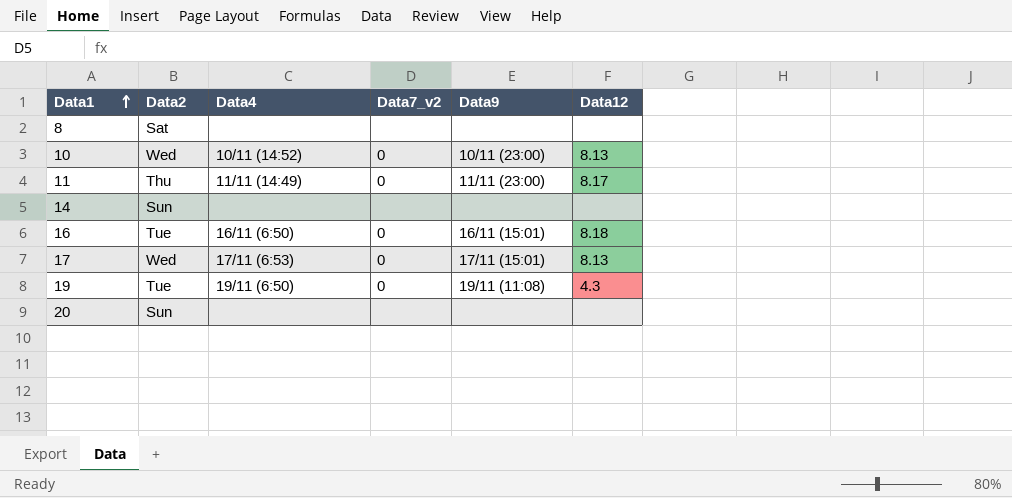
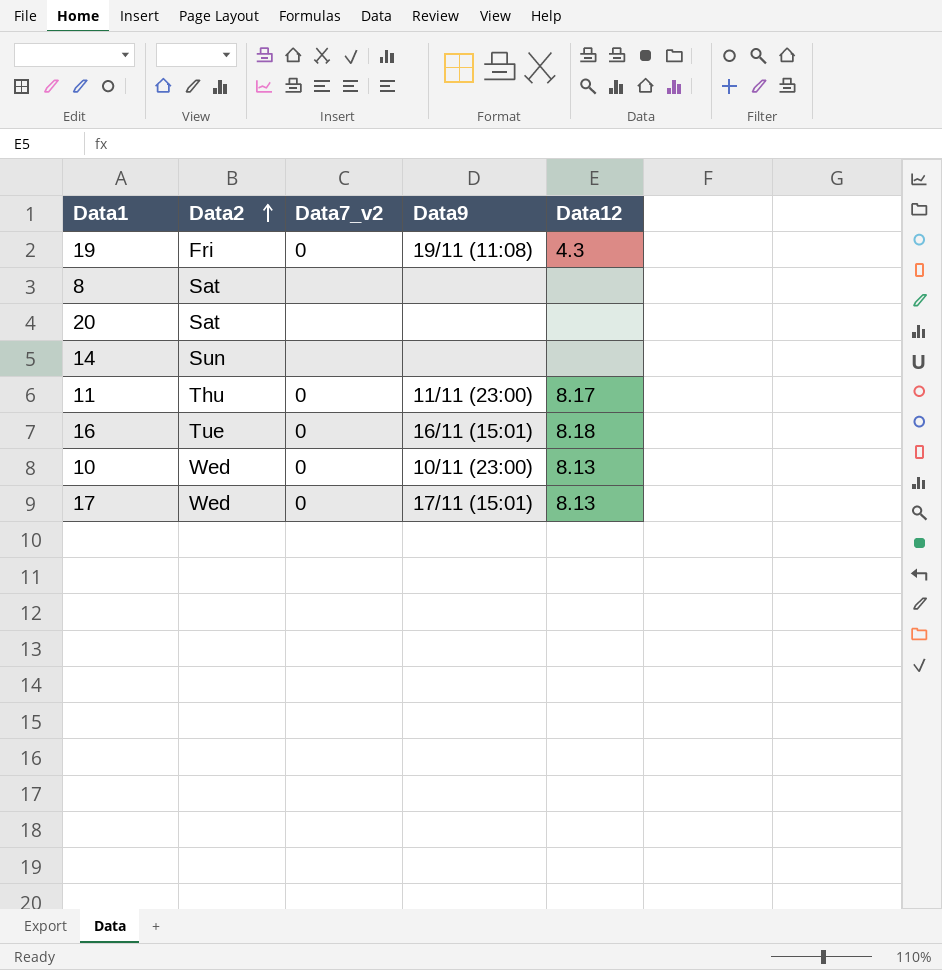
row order: Data1 ascending -> Data2 ascending
column Data4 | position: 3 -> none
19 | Data2: Tue -> Fri
20 | Data2: Sun -> Sat

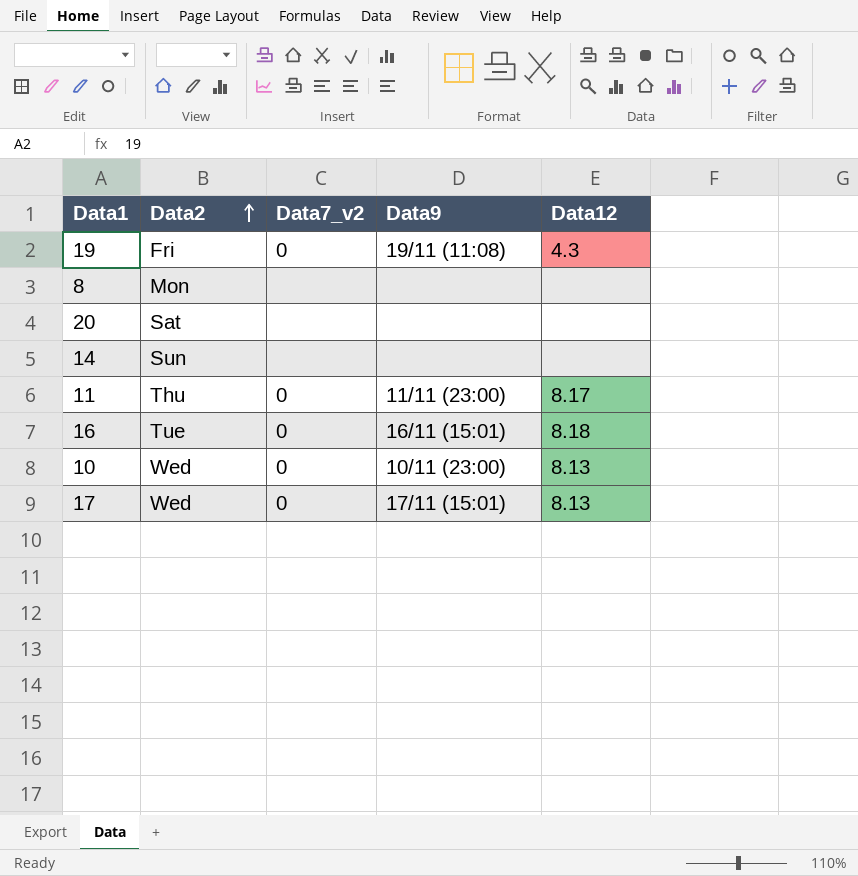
8 | Data2: Sat -> Mon

